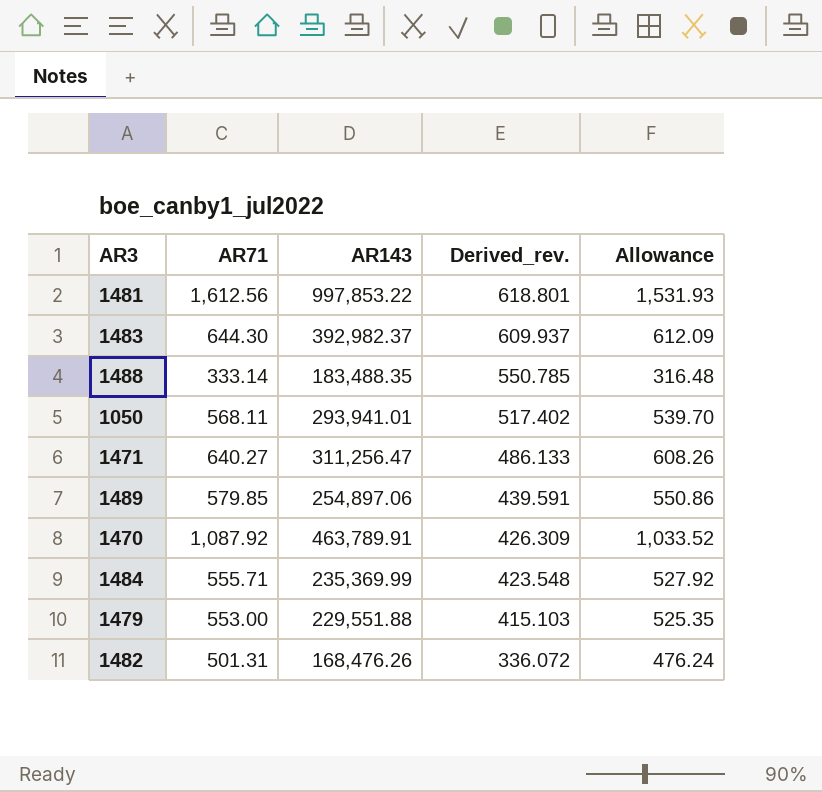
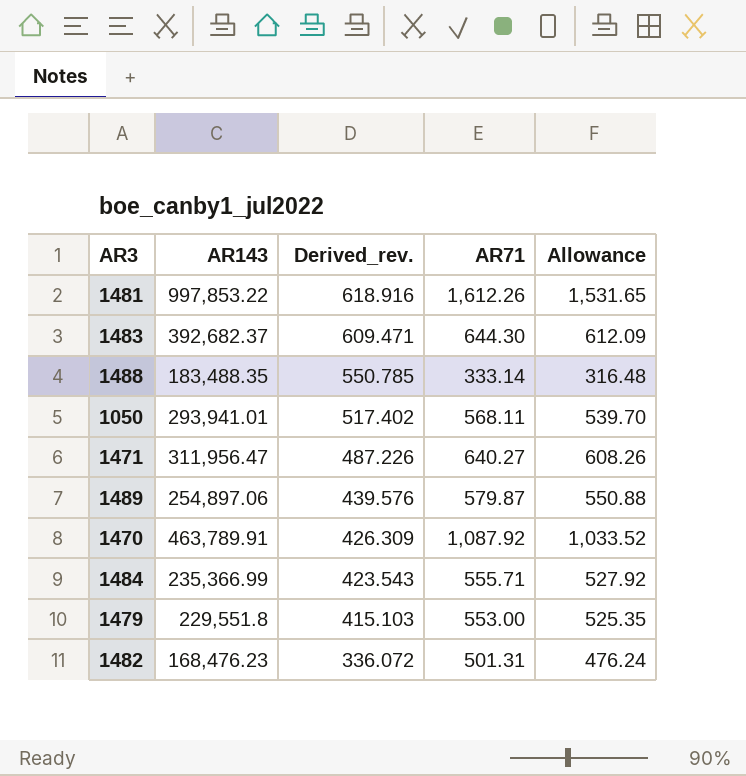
column AR71 | position: 2 -> 4
1481 | Derived_rev.: 618.801 -> 618.916
1481 | AR71: 1,612.56 -> 1,612.26
1481 | Allowance: 1,531.93 -> 1,531.65
1483 | AR143: 392,982.37 -> 392,682.37
1483 | Derived_rev.: 609.937 -> 609.471
1471 | AR143: 311,256.47 -> 311,956.47
1471 | Derived_rev.: 486.133 -> 487.226
1489 | Derived_rev.: 439.591 -> 439.576
1489 | AR71: 579.85 -> 579.87
1489 | Allowance: 550.86 -> 550.88
1484 | AR143: 235,369.99 -> 235,366.99
1484 | Derived_rev.: 423.548 -> 423.543
1479 | AR143: 229,551.88 -> 229,551.8
1482 | AR143: 168,476.26 -> 168,476.23

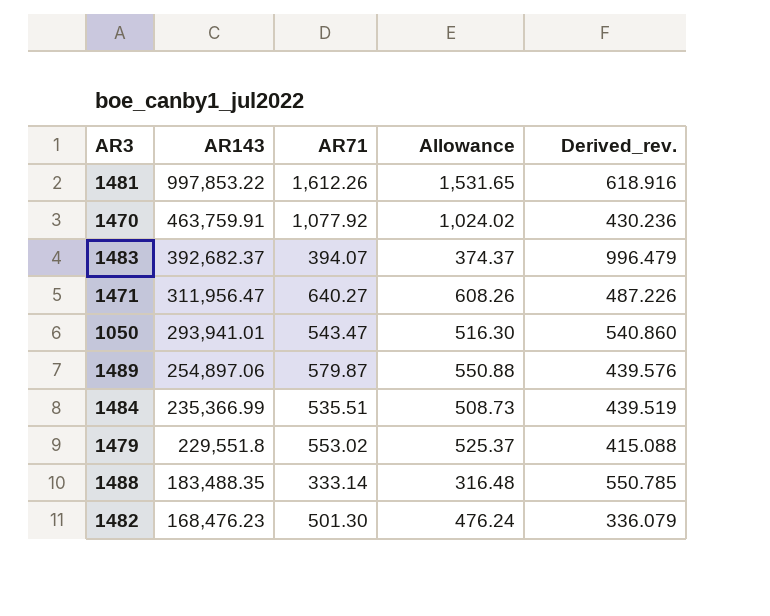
row order: Derived_rev. descending -> AR143 descending
column Derived_rev. | position: 3 -> 5
1470 | AR143: 463,789.91 -> 463,759.91
1470 | AR71: 1,087.92 -> 1,077.92
1470 | Allowance: 1,033.52 -> 1,024.02
1470 | Derived_rev.: 426.309 -> 430.236
1483 | AR71: 644.30 -> 394.07
1483 | Allowance: 612.09 -> 374.37
1483 | Derived_rev.: 609.471 -> 996.479
1050 | AR71: 568.11 -> 543.47
1050 | Allowance: 539.70 -> 516.30
1050 | Derived_rev.: 517.402 -> 540.860
1484 | AR71: 555.71 -> 535.51
1484 | Allowance: 527.92 -> 508.73
1484 | Derived_rev.: 423.543 -> 439.519
1479 | AR71: 553.00 -> 553.02
1479 | Allowance: 525.35 -> 525.37
1479 | Derived_rev.: 415.103 -> 415.088
1482 | AR71: 501.31 -> 501.30
1482 | Derived_rev.: 336.072 -> 336.079

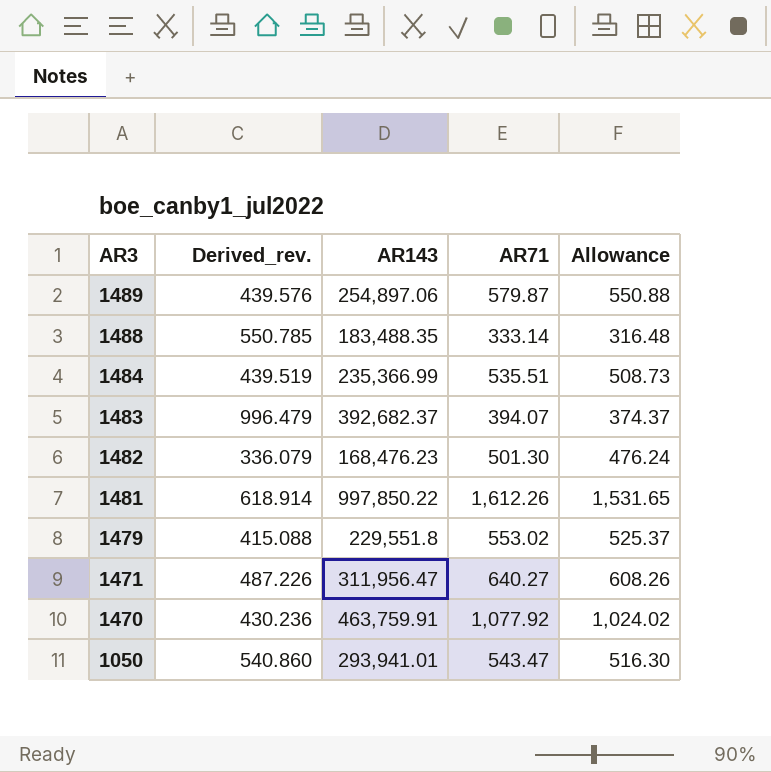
row order: AR143 descending -> AR3 descending
column Derived_rev. | position: 5 -> 2
1481 | Derived_rev.: 618.916 -> 618.914
1481 | AR143: 997,853.22 -> 997,850.22

